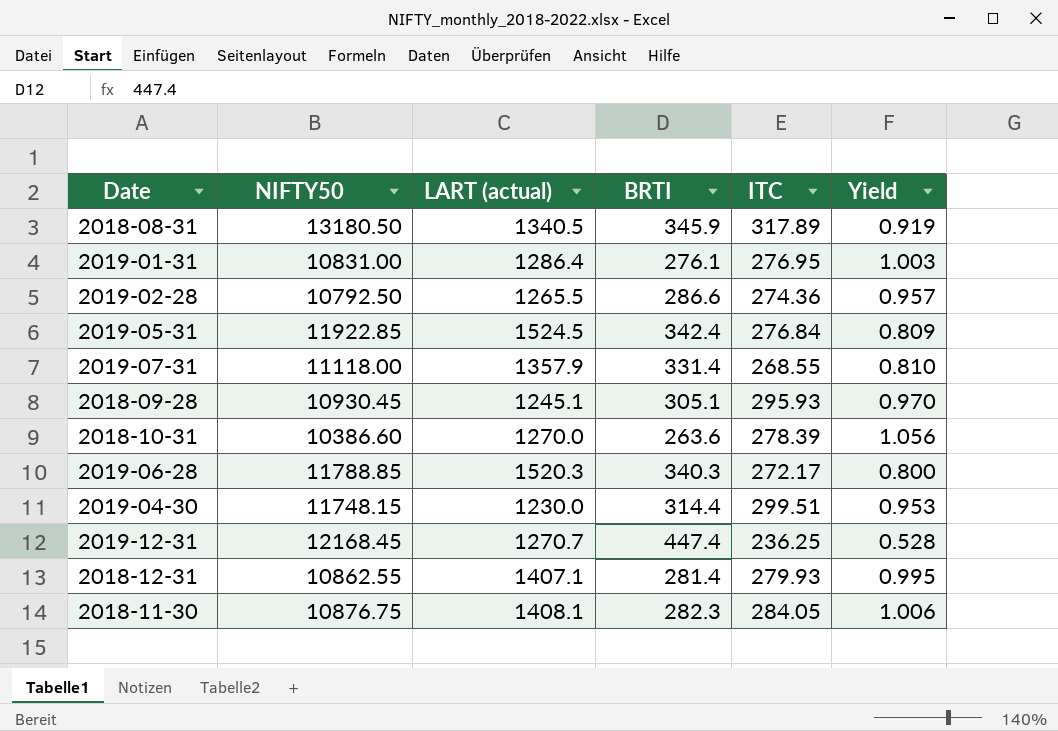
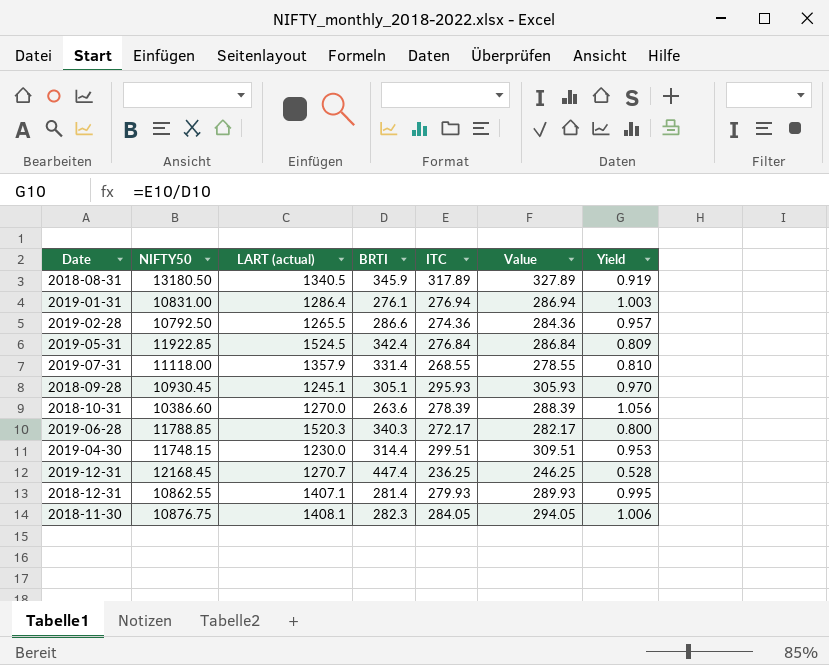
column Value | formula: none -> [ITC] + 10
2019-01-31 | ITC: 276.95 -> 276.94

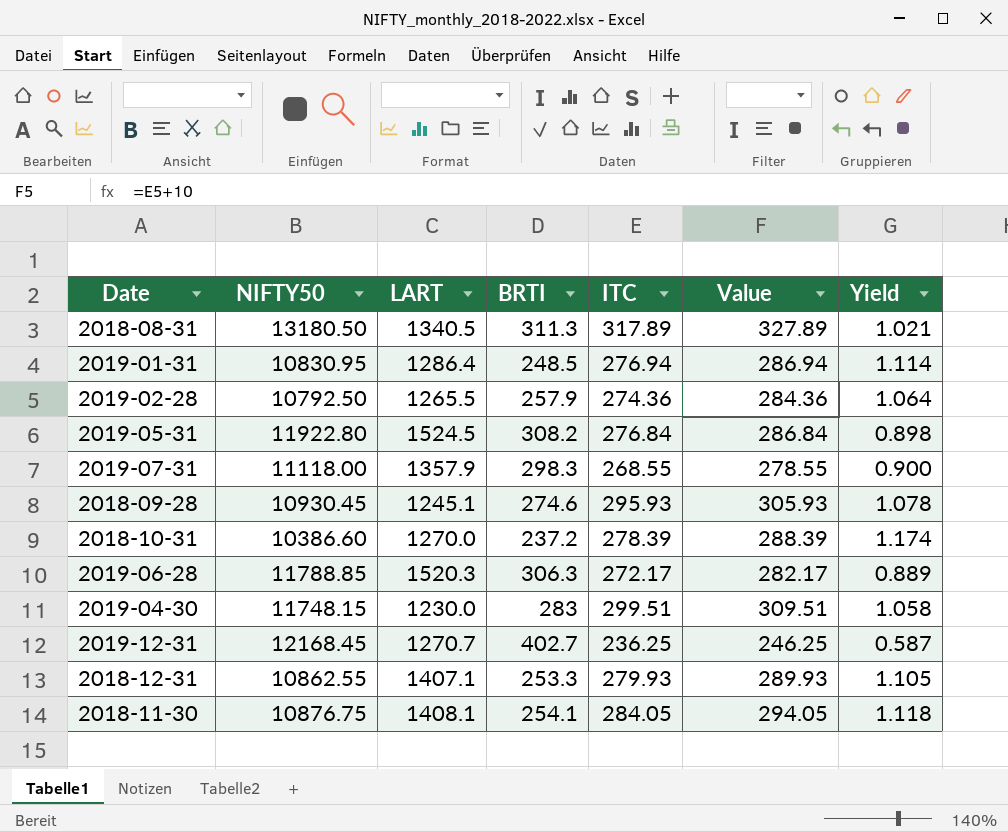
column name: LART (actual) -> LART
2018-08-31 | BRTI: 345.9 -> 311.3
2018-08-31 | Yield: 0.919 -> 1.021
2019-01-31 | NIFTY50: 10831.00 -> 10830.95
2019-01-31 | BRTI: 276.1 -> 248.5
2019-01-31 | Yield: 1.003 -> 1.114
2019-02-28 | BRTI: 286.6 -> 257.9
2019-02-28 | Yield: 0.957 -> 1.064
2019-05-31 | NIFTY50: 11922.85 -> 11922.80
2019-05-31 | BRTI: 342.4 -> 308.2
2019-05-31 | Yield: 0.809 -> 0.898
2019-07-31 | BRTI: 331.4 -> 298.3
2019-07-31 | Yield: 0.810 -> 0.900
2018-09-28 | BRTI: 305.1 -> 274.6
2018-09-28 | Yield: 0.970 -> 1.078
2018-10-31 | BRTI: 263.6 -> 237.2
2018-10-31 | Yield: 1.056 -> 1.174
2019-06-28 | BRTI: 340.3 -> 306.3
2019-06-28 | Yield: 0.800 -> 0.889
2019-04-30 | BRTI: 314.4 -> 283
2019-04-30 | Yield: 0.953 -> 1.058
2019-12-31 | BRTI: 447.4 -> 402.7
2019-12-31 | Yield: 0.528 -> 0.587
2018-12-31 | BRTI: 281.4 -> 253.3
2018-12-31 | Yield: 0.995 -> 1.105
2018-11-30 | BRTI: 282.3 -> 254.1
2018-11-30 | Yield: 1.006 -> 1.118

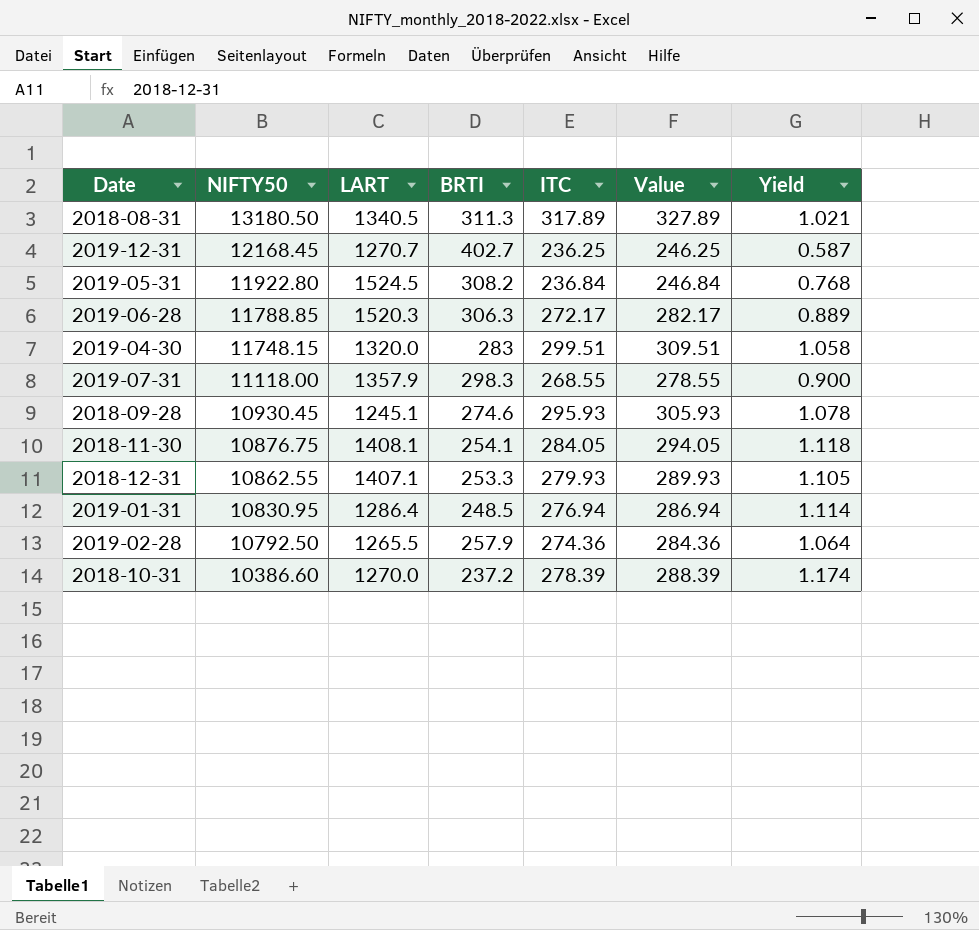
row order: none -> NIFTY50 descending
2019-05-31 | ITC: 276.84 -> 236.84
2019-05-31 | Value: 286.84 -> 246.84
2019-05-31 | Yield: 0.898 -> 0.768
2019-04-30 | LART: 1230.0 -> 1320.0

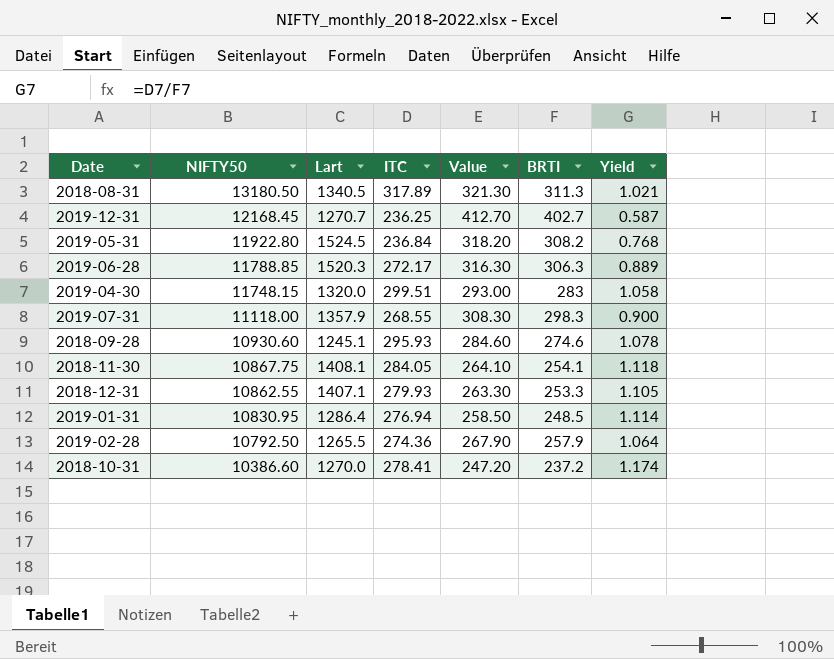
column name: LART -> Lart
column Value | formula: [ITC] + 10 -> [BRTI] + 10
column BRTI | position: 4 -> 6
2018-09-28 | NIFTY50: 10930.45 -> 10930.60
2018-11-30 | NIFTY50: 10876.75 -> 10867.75
2018-10-31 | ITC: 278.39 -> 278.41

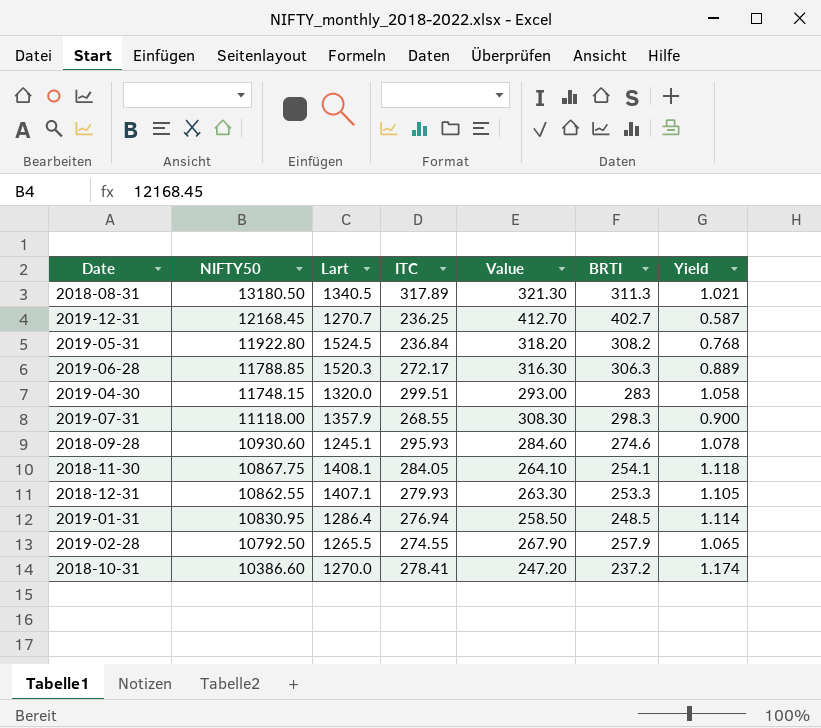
2019-02-28 | ITC: 274.36 -> 274.55
2019-02-28 | Yield: 1.064 -> 1.065

